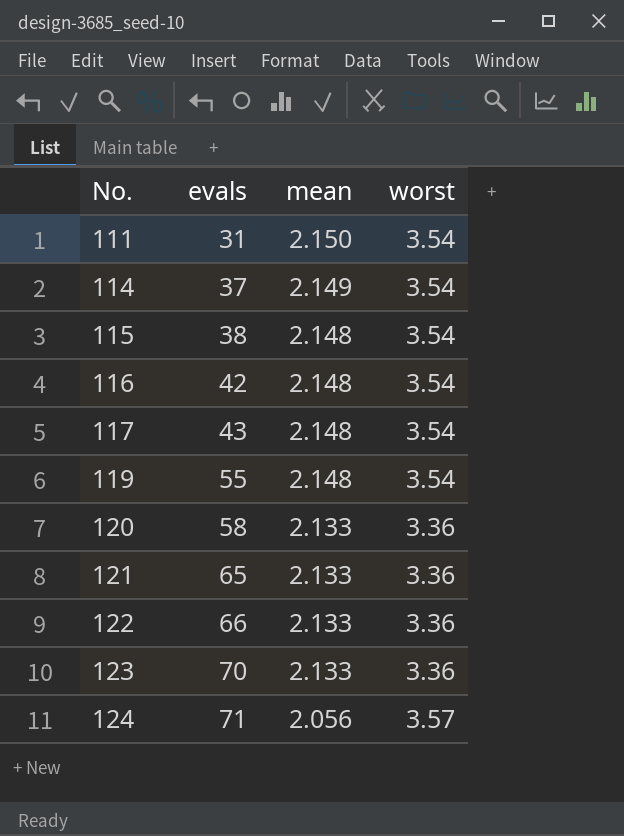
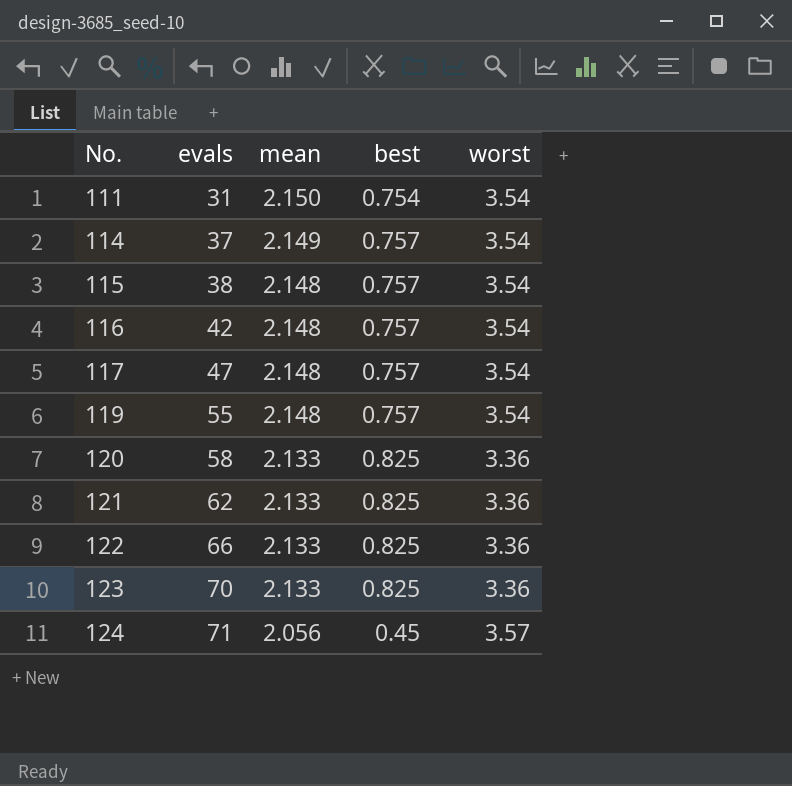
column best | position: none -> 4
117 | evals: 43 -> 47
121 | evals: 65 -> 62

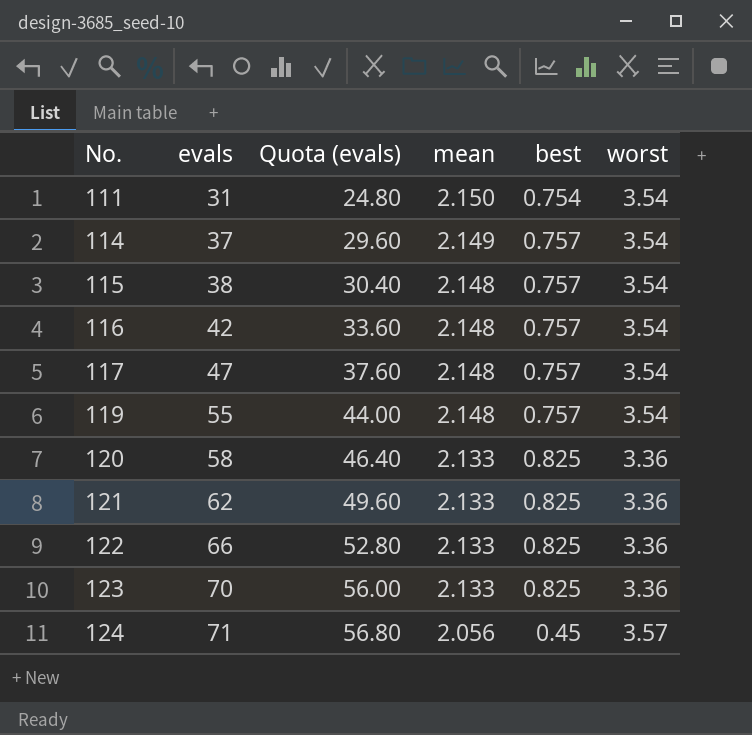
column Quota (evals) | formula: none -> [evals] * 0.8

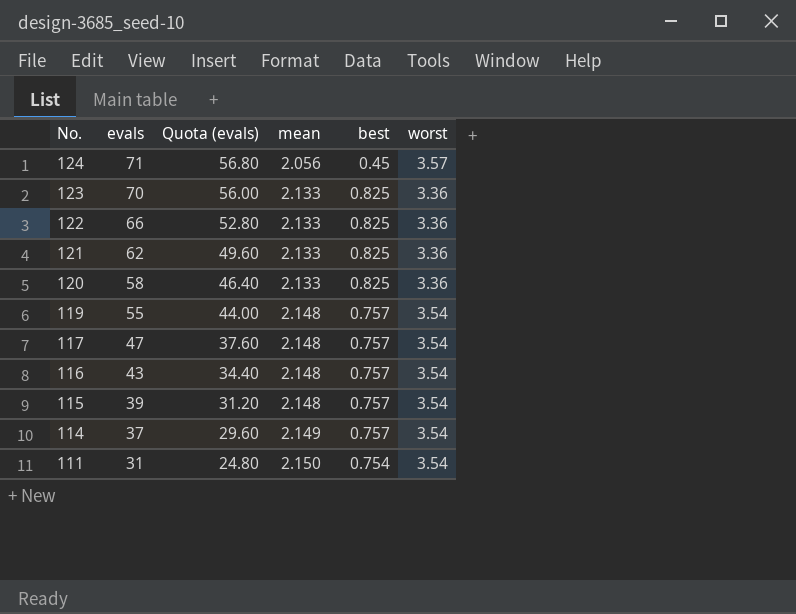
row order: No. ascending -> No. descending
116 | evals: 42 -> 43
116 | Quota (evals): 33.60 -> 34.40
115 | evals: 38 -> 39
115 | Quota (evals): 30.40 -> 31.20

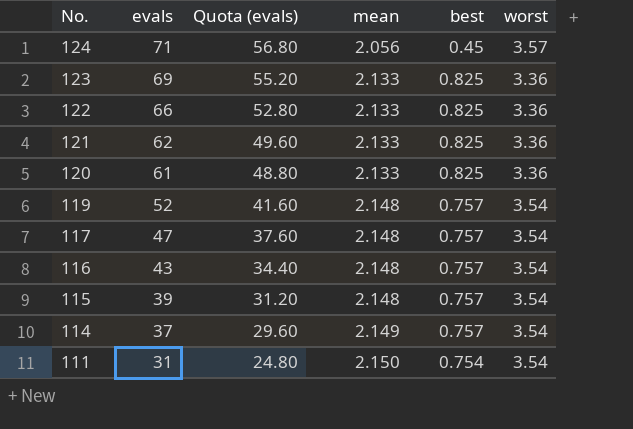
123 | evals: 70 -> 69
123 | Quota (evals): 56.00 -> 55.20
120 | evals: 58 -> 61
120 | Quota (evals): 46.40 -> 48.80
119 | evals: 55 -> 52
119 | Quota (evals): 44.00 -> 41.60

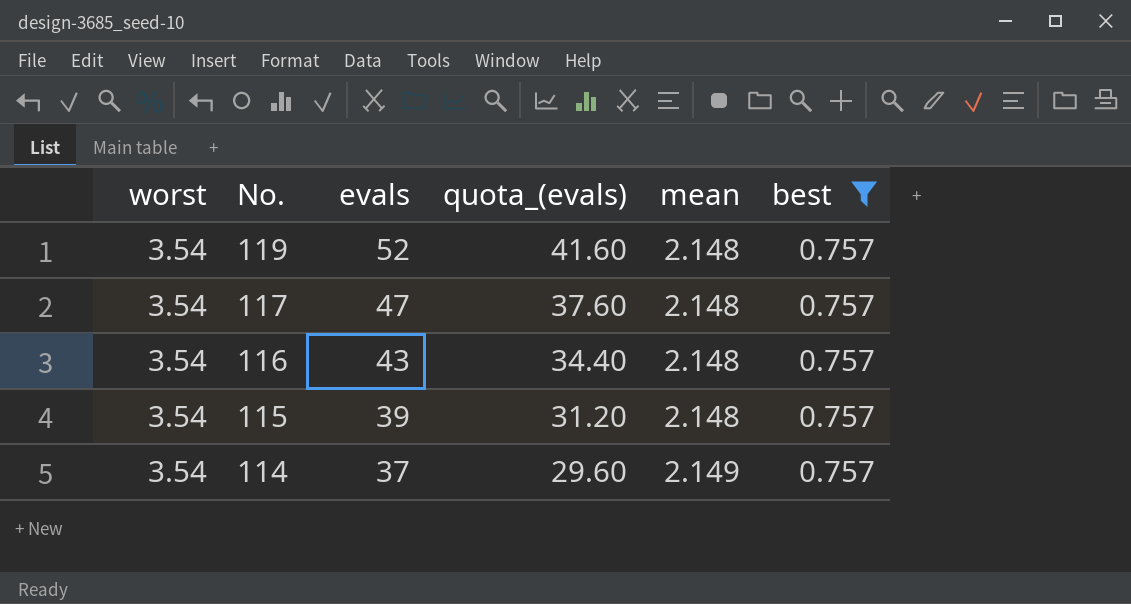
filter: none -> best = 0.757
column worst | position: 6 -> 1
column name: Quota (evals) -> quota_(evals)

